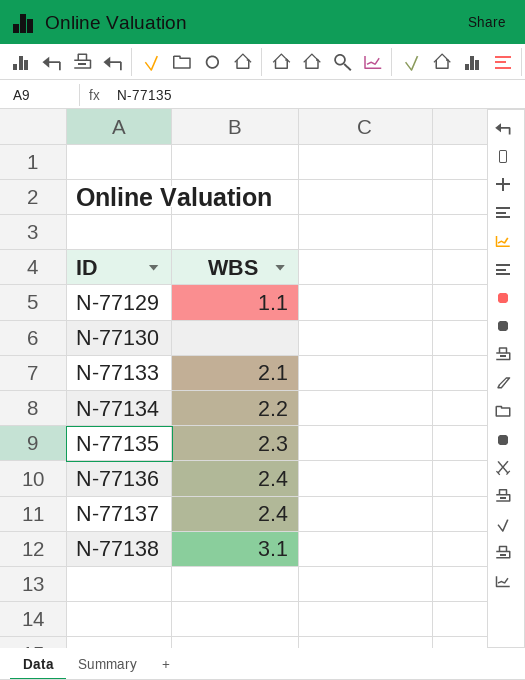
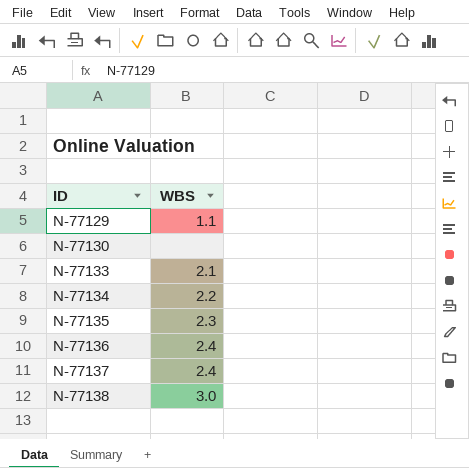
N-77138 | WBS: 3.1 -> 3.0

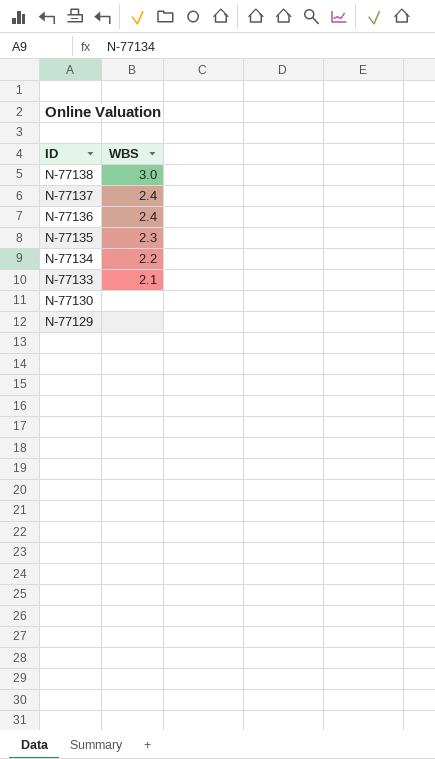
row order: ID ascending -> ID descending
N-77129 | WBS: 1.1 -> none

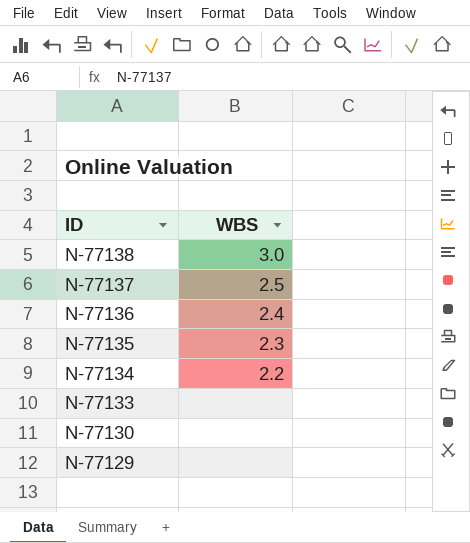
N-77137 | WBS: 2.4 -> 2.5
N-77133 | WBS: 2.1 -> none

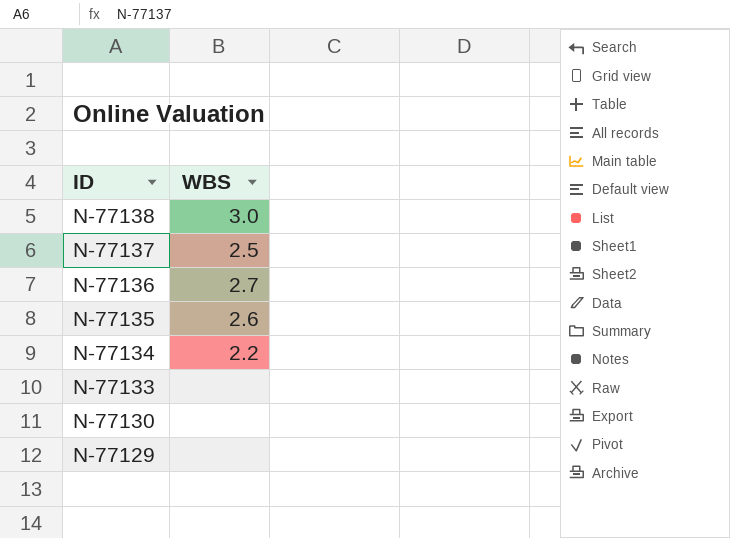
N-77136 | WBS: 2.4 -> 2.7
N-77135 | WBS: 2.3 -> 2.6

